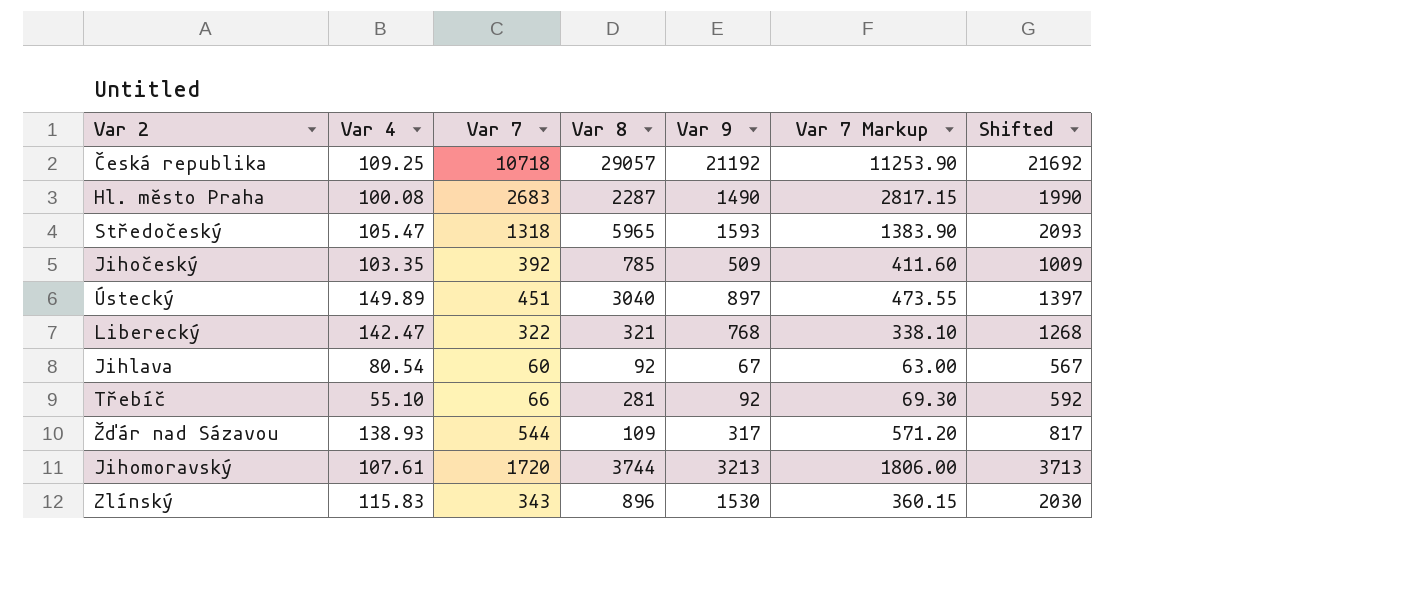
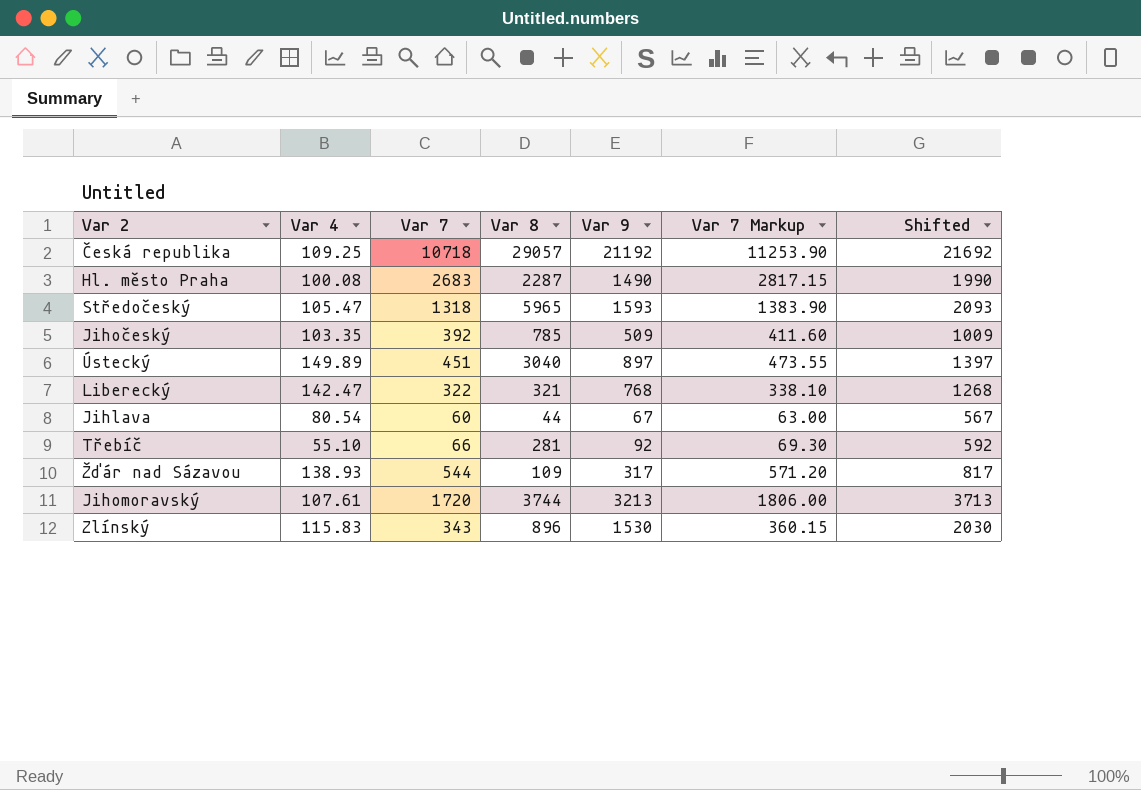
Jihlava | Var 8: 92 -> 44

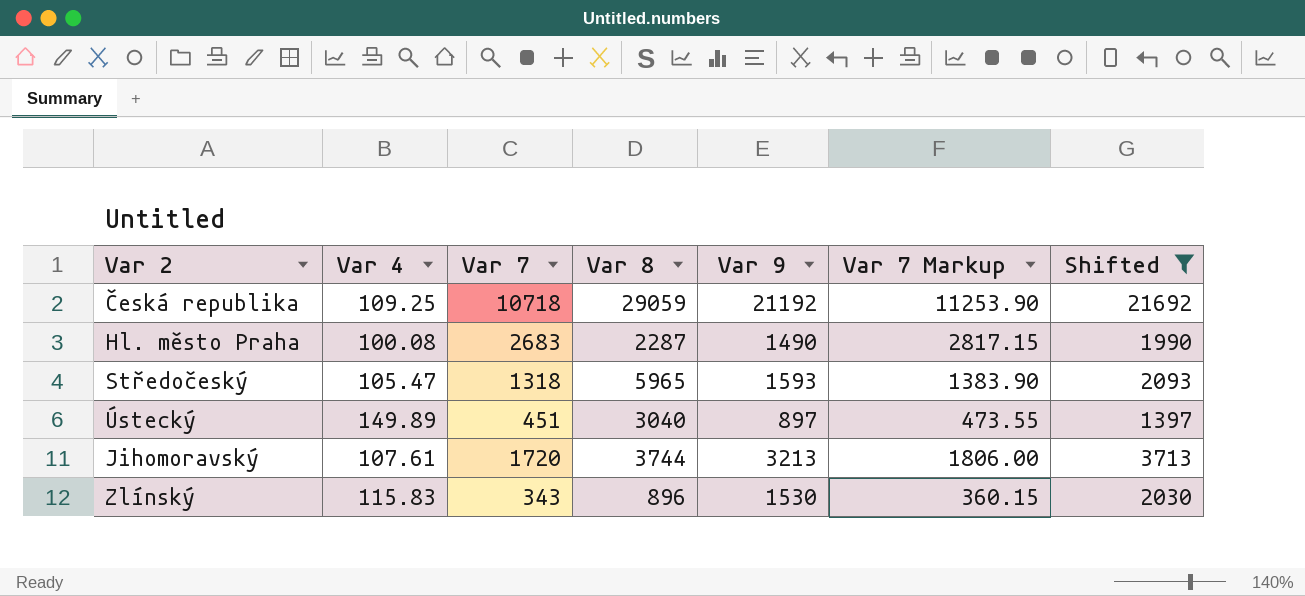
filter: none -> Shifted >= 1397
Česká republika | Var 8: 29057 -> 29059

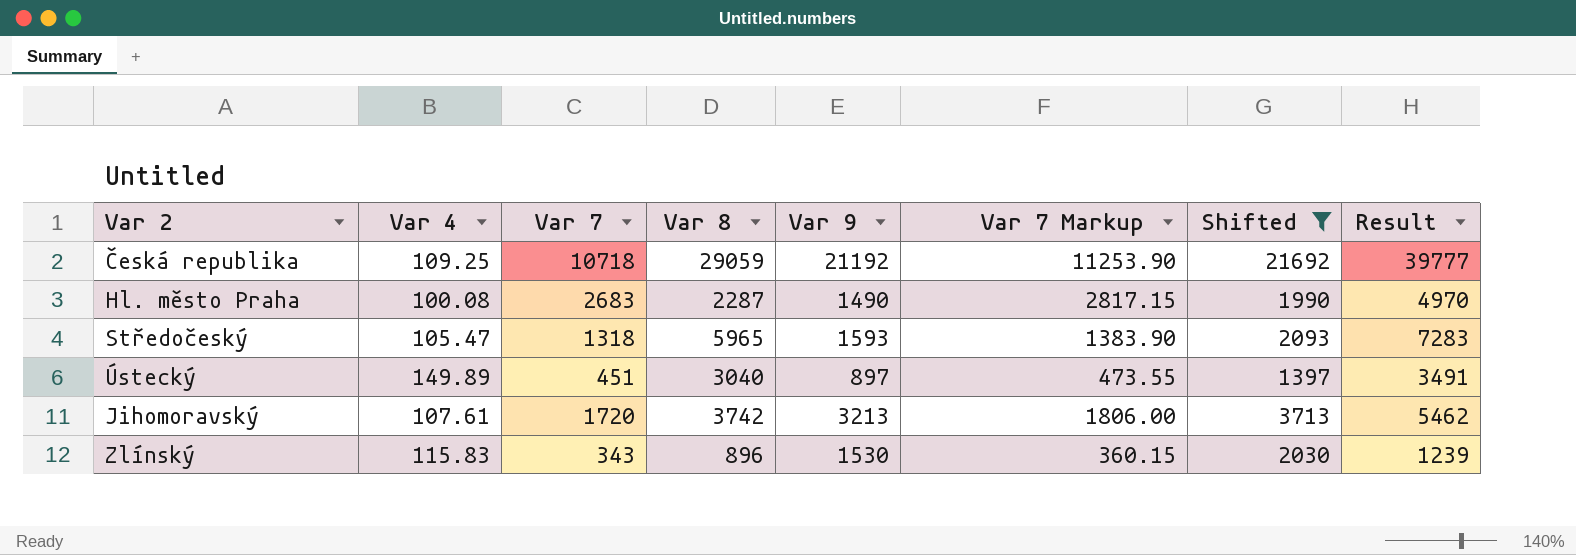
column Result | formula: none -> [Var 7] + [Var 8]
Jihomoravský | Var 8: 3744 -> 3742

